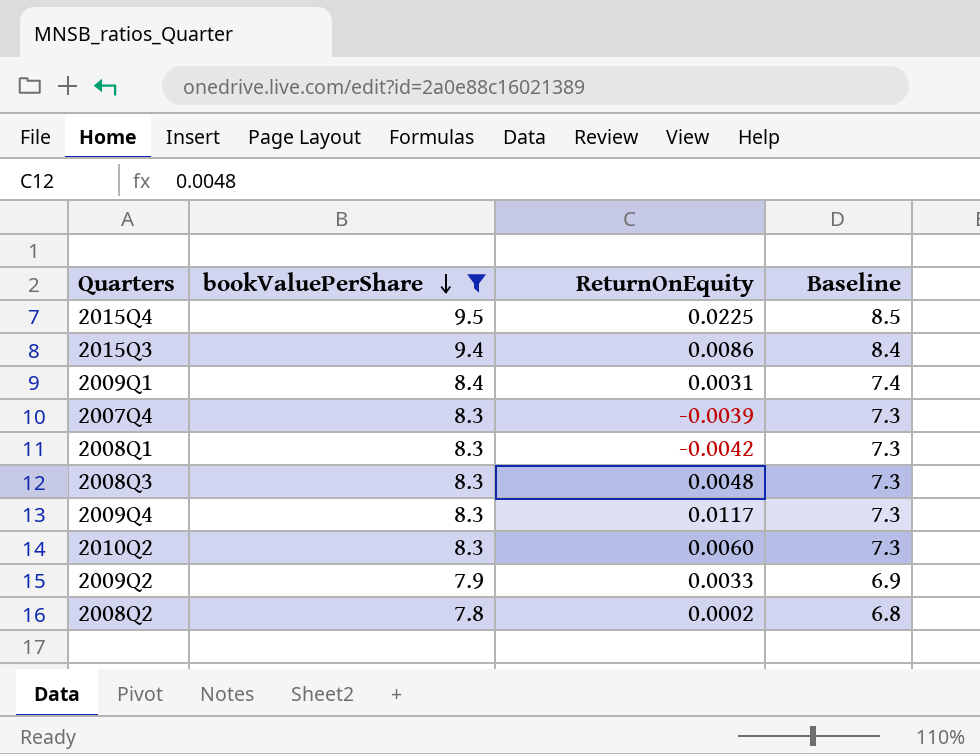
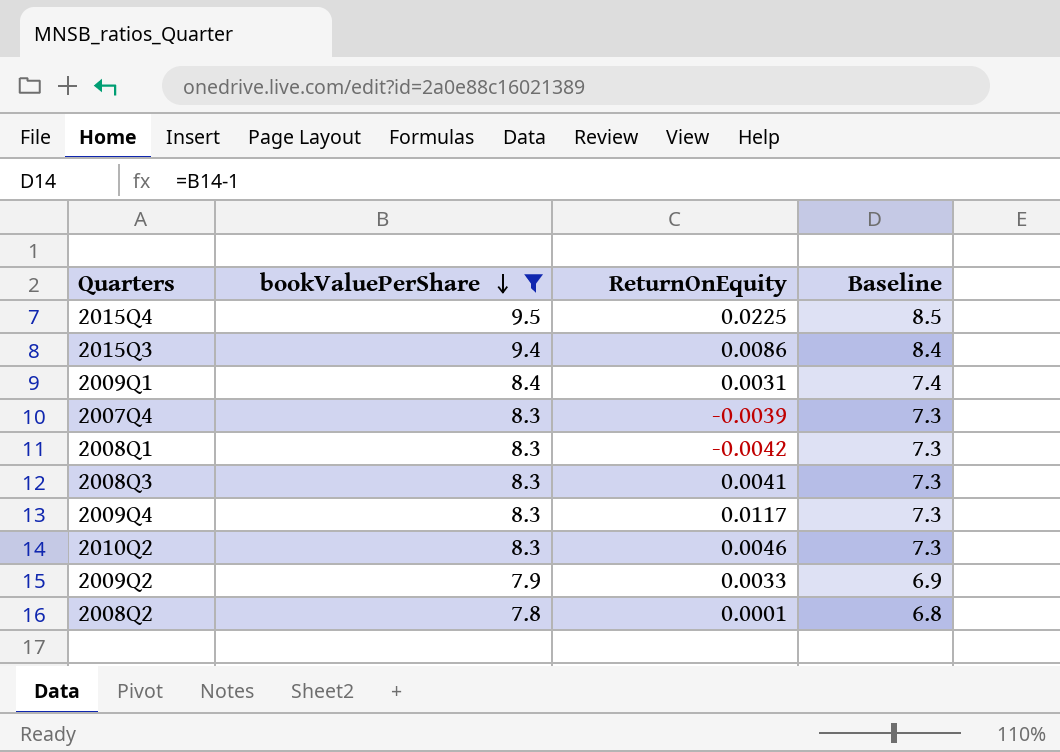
2008Q3 | ReturnOnEquity: 0.0048 -> 0.0041
2010Q2 | ReturnOnEquity: 0.0060 -> 0.0046
2008Q2 | ReturnOnEquity: 0.0002 -> 0.0001

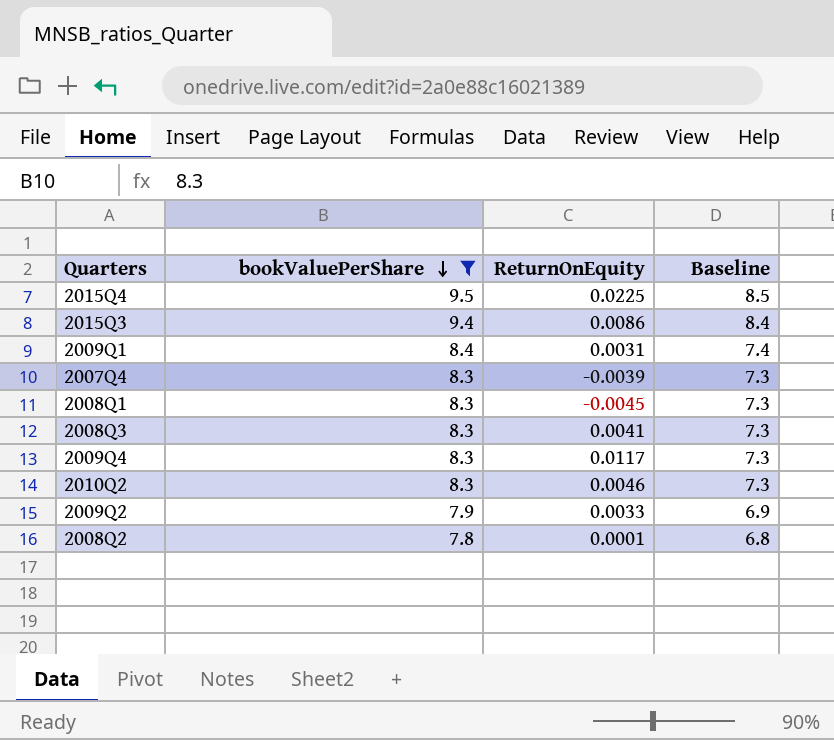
2008Q1 | ReturnOnEquity: -0.0042 -> -0.0045

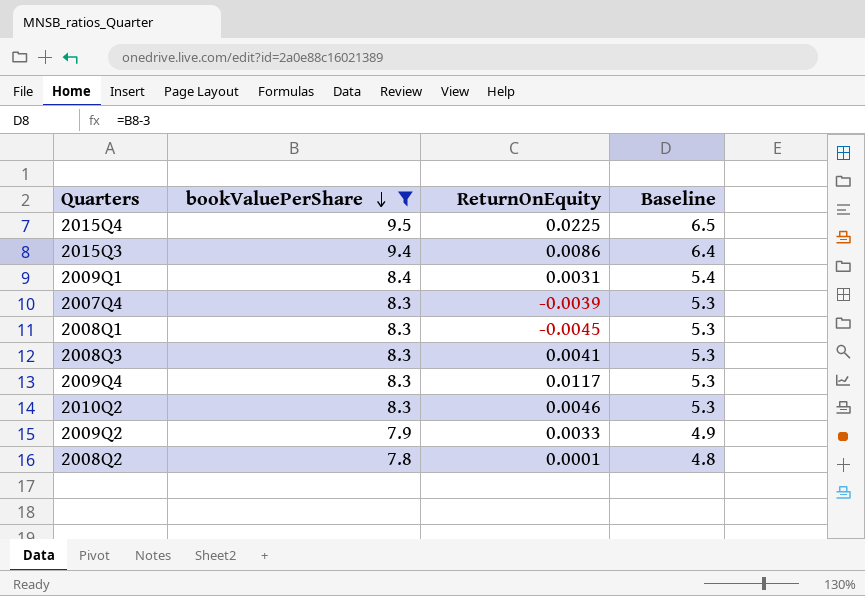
column Baseline | formula: [bookValuePerShare] - 1 -> [bookValuePerShare] - 3

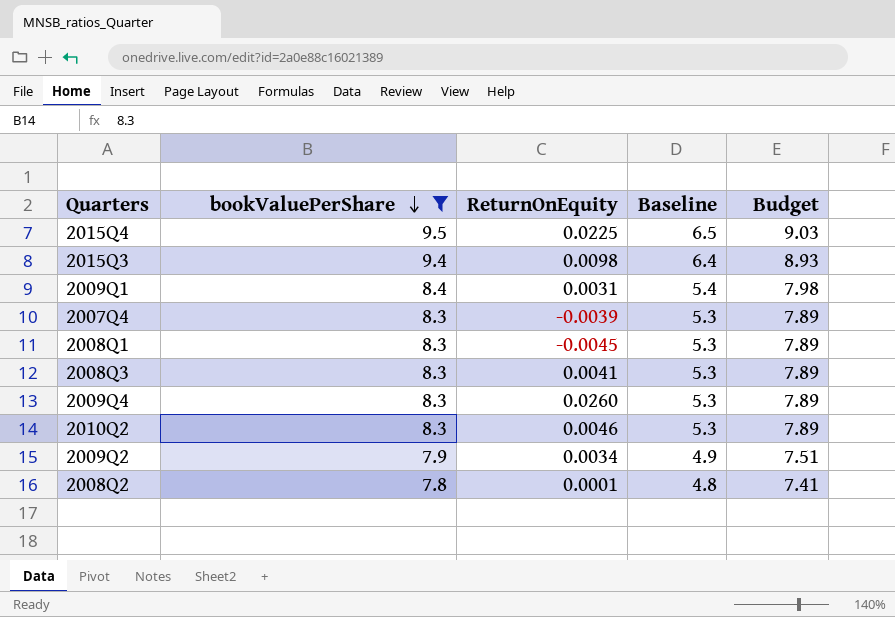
column Budget | formula: none -> [bookValuePerShare] * 0.95
2015Q3 | ReturnOnEquity: 0.0086 -> 0.0098
2009Q4 | ReturnOnEquity: 0.0117 -> 0.0260
2009Q2 | ReturnOnEquity: 0.0033 -> 0.0034

